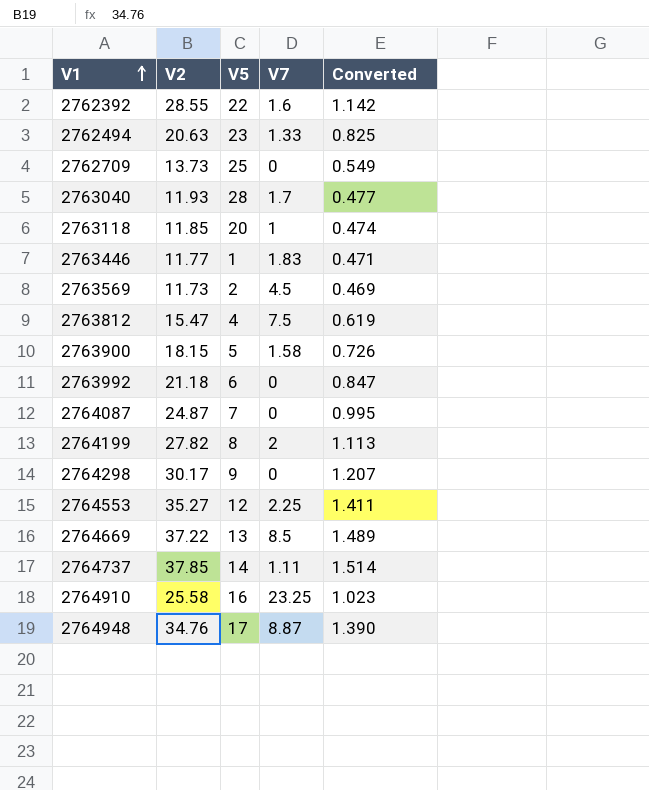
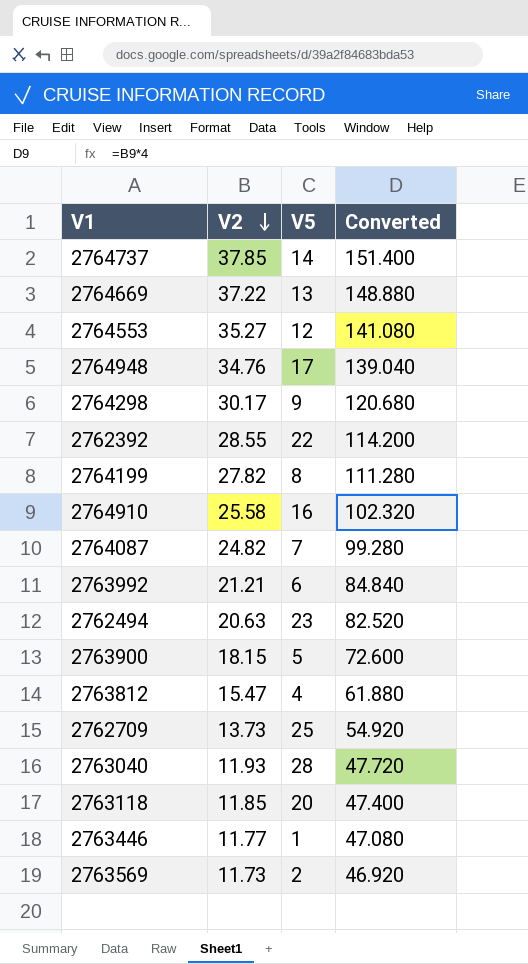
row order: V1 ascending -> V2 descending
column V7 | position: 4 -> none
column Converted | formula: [V2] * 0.04 -> [V2] * 4
2764087 | V2: 24.87 -> 24.82
2763992 | V2: 21.18 -> 21.21

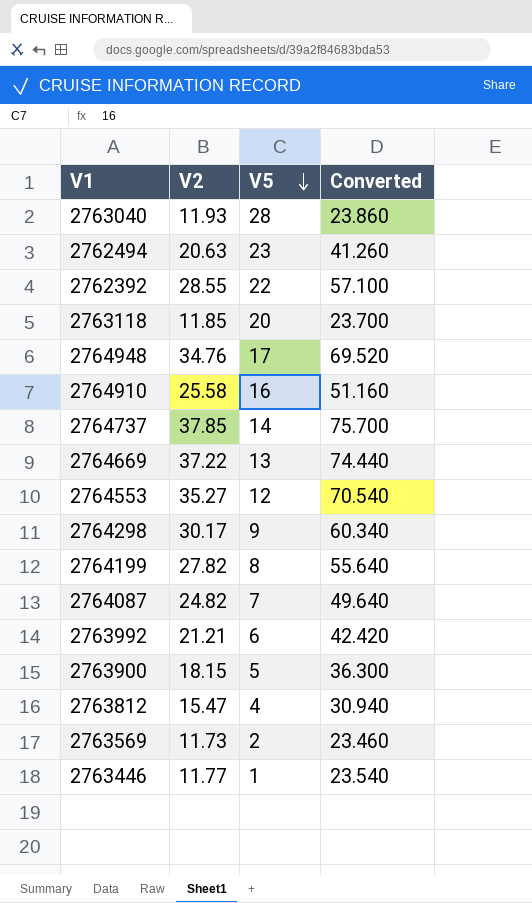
row order: V2 descending -> V5 descending
column Converted | formula: [V2] * 4 -> [V2] * 2
row 2762709: 13.73 | 25 | 54.920 -> none

